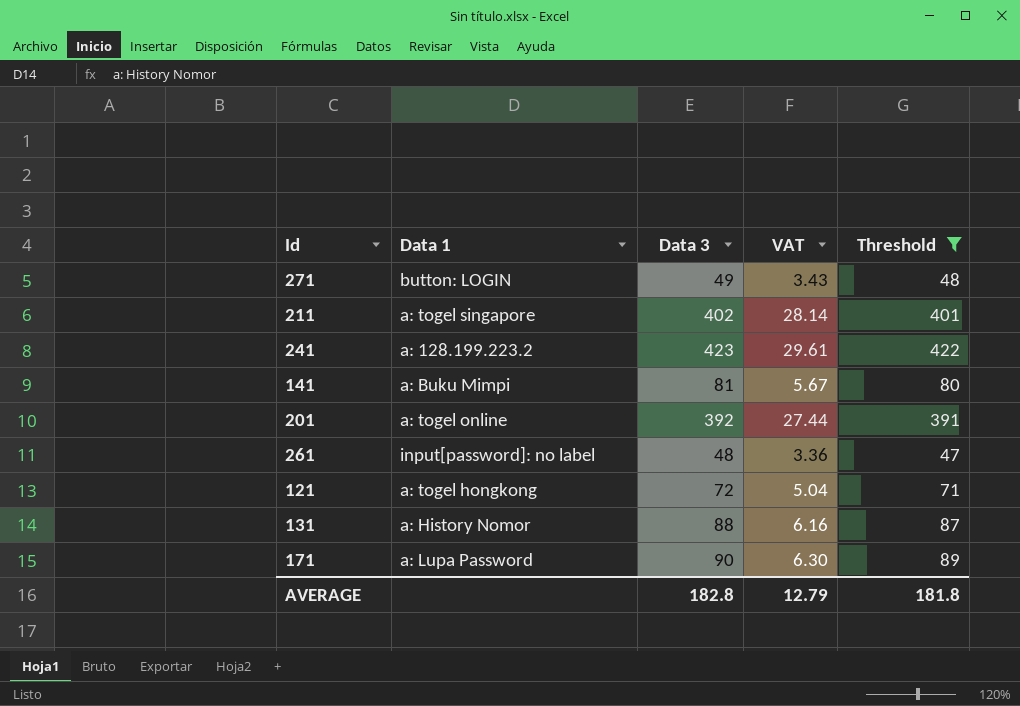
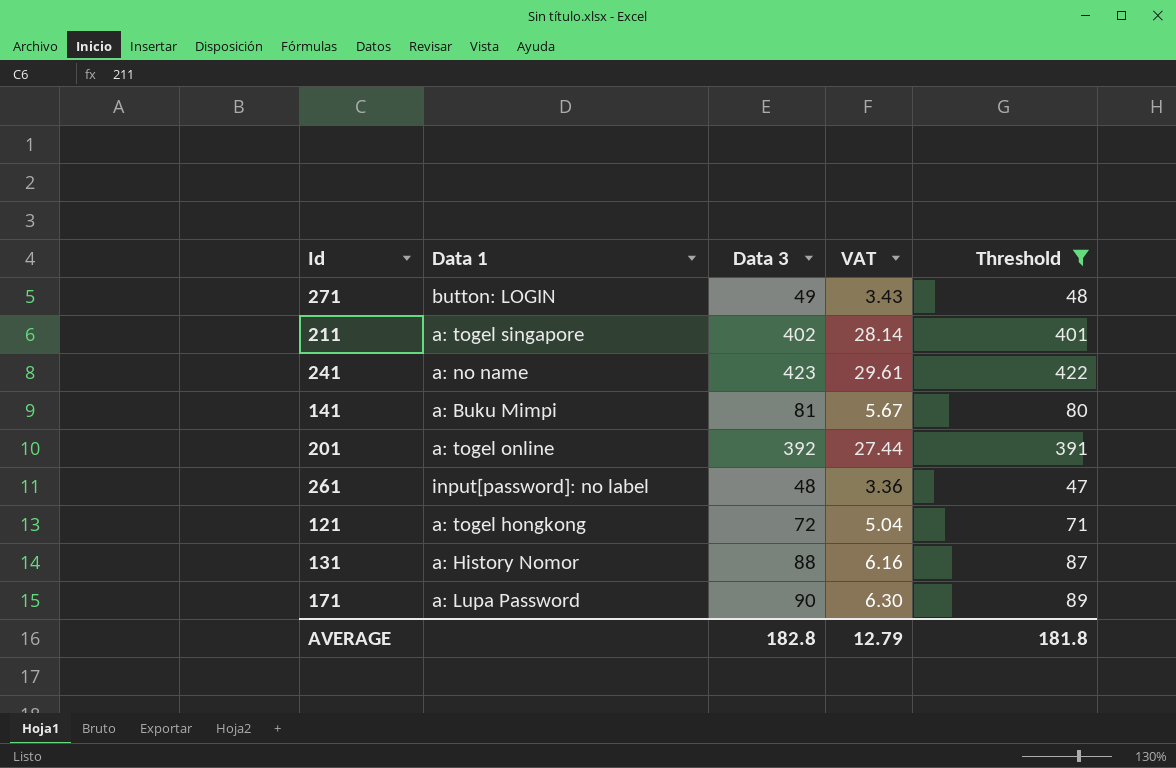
241 | Data 1: a: 128.199.223.2 -> a: no name

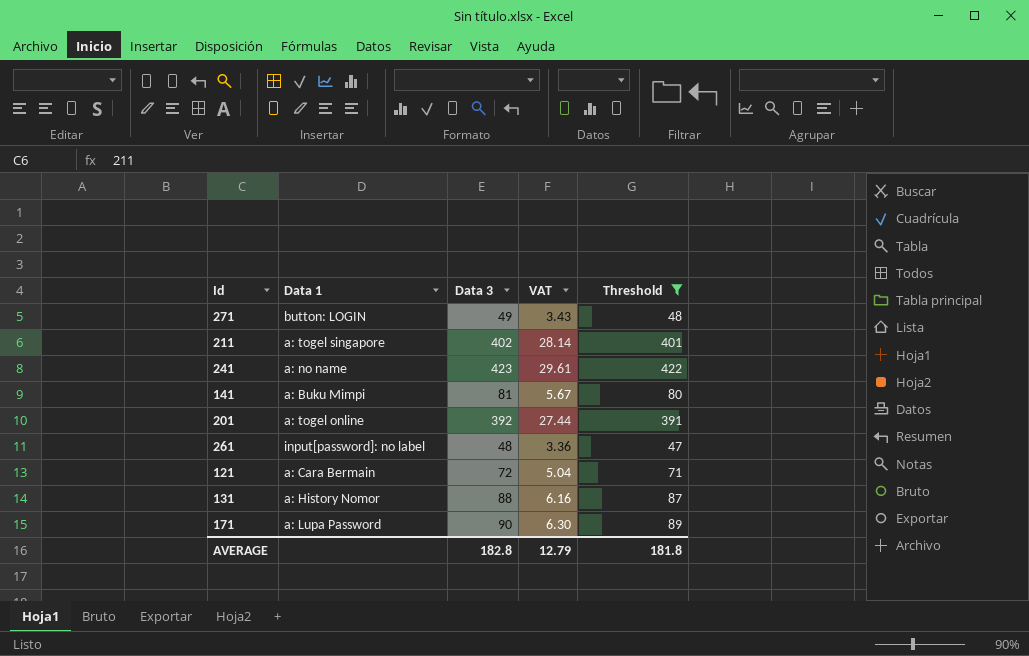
121 | Data 1: a: togel hongkong -> a: Cara Bermain

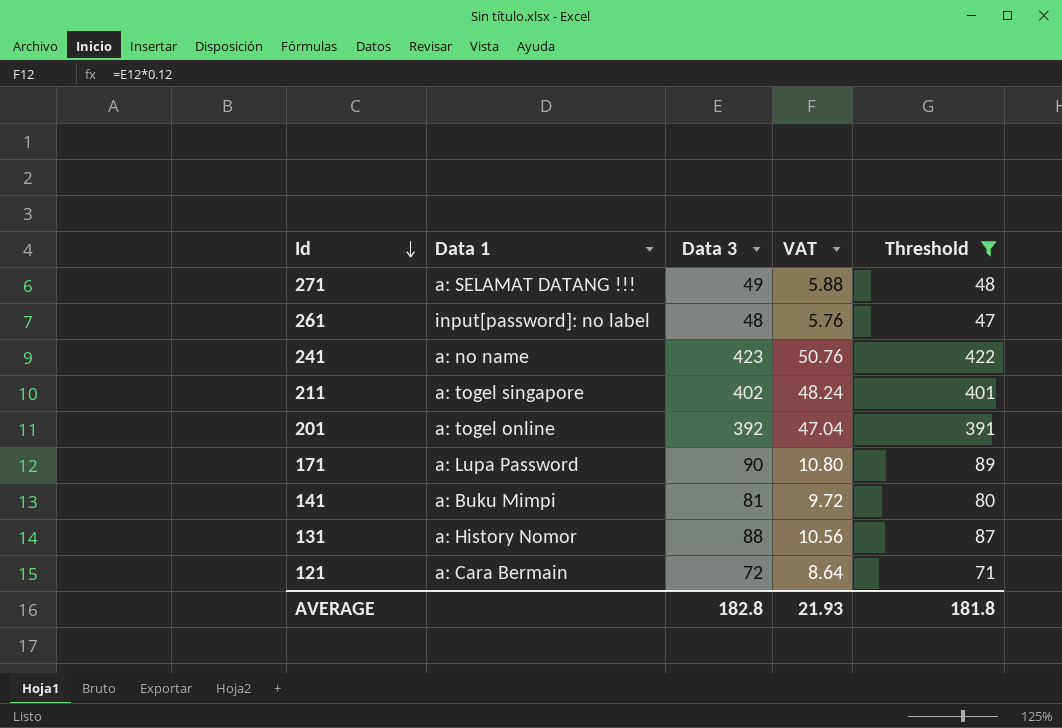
row order: none -> Id descending
column VAT | formula: [Data 3] * 0.07 -> [Data 3] * 0.12
271 | Data 1: button: LOGIN -> a: SELAMAT DATANG !!!
AVERAGE | VAT: 12.79 -> 21.93

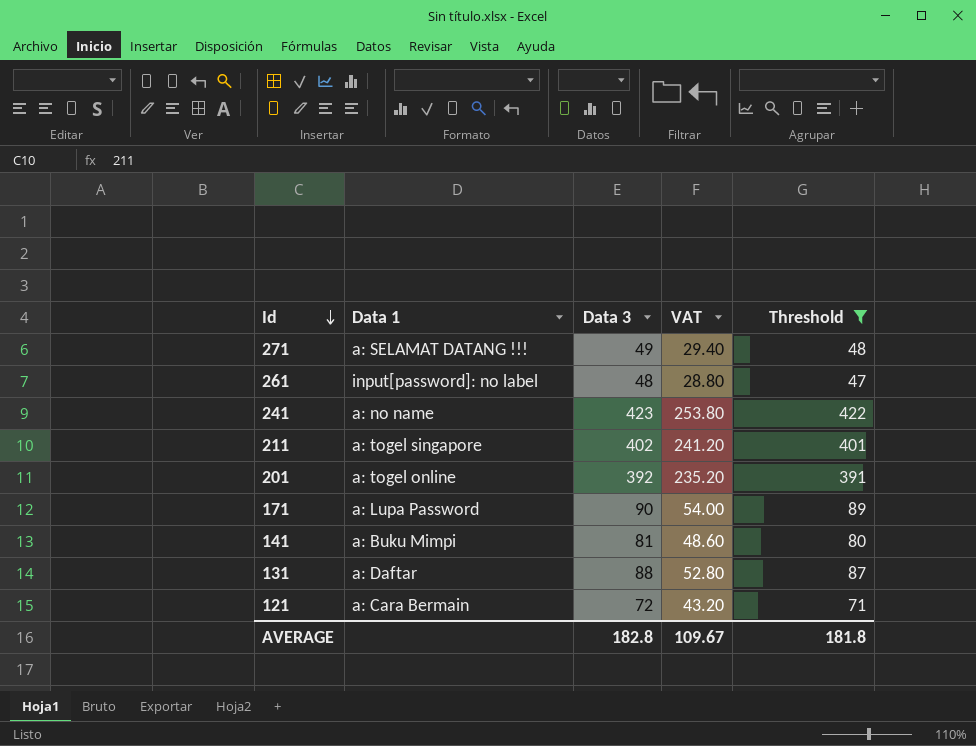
column VAT | formula: [Data 3] * 0.12 -> [Data 3] * 0.6
131 | Data 1: a: History Nomor -> a: Daftar
AVERAGE | VAT: 21.93 -> 109.67

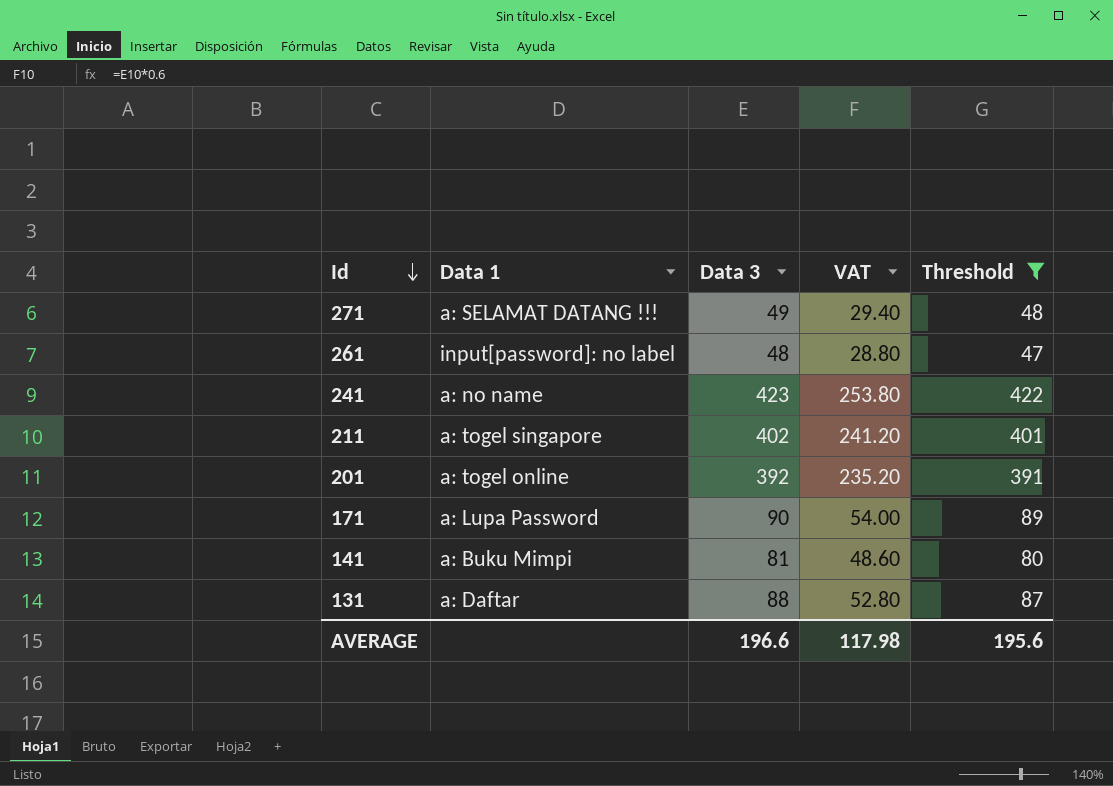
row 121: a: Cara Bermain | 72 | 43.20 | 71 -> none
AVERAGE | Data 3: 182.8 -> 196.6
AVERAGE | VAT: 109.67 -> 117.98
AVERAGE | Threshold: 181.8 -> 195.6

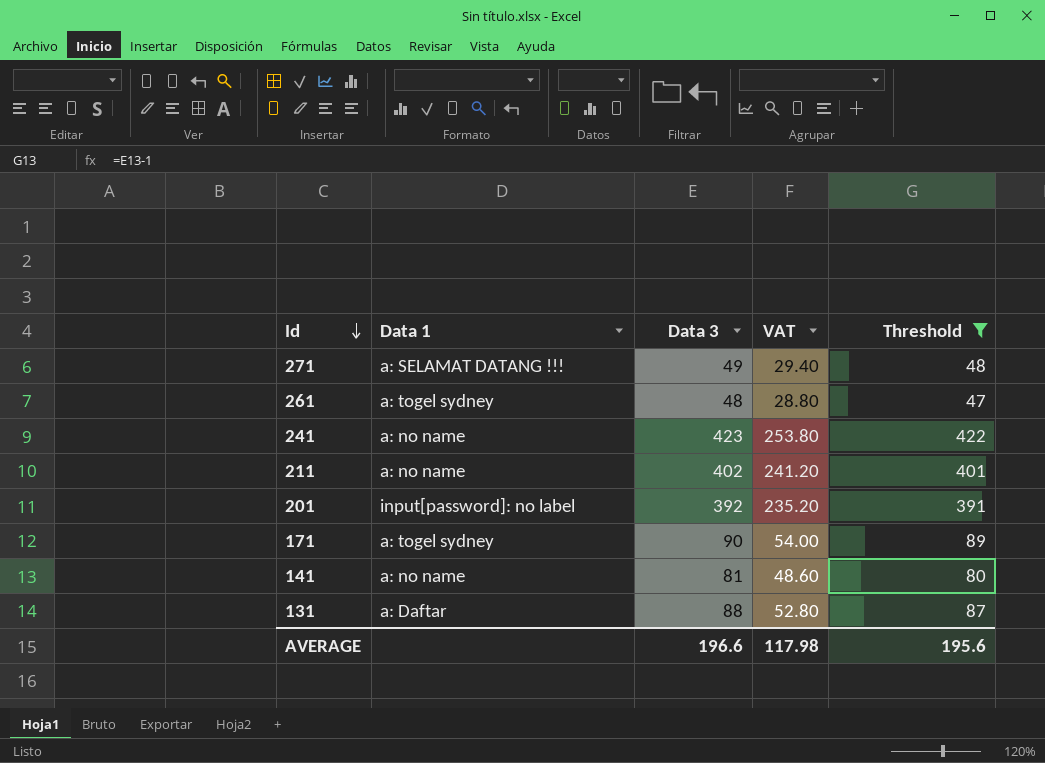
261 | Data 1: input[password]: no label -> a: togel sydney
211 | Data 1: a: togel singapore -> a: no name
201 | Data 1: a: togel online -> input[password]: no label
171 | Data 1: a: Lupa Password -> a: togel sydney
141 | Data 1: a: Buku Mimpi -> a: no name

